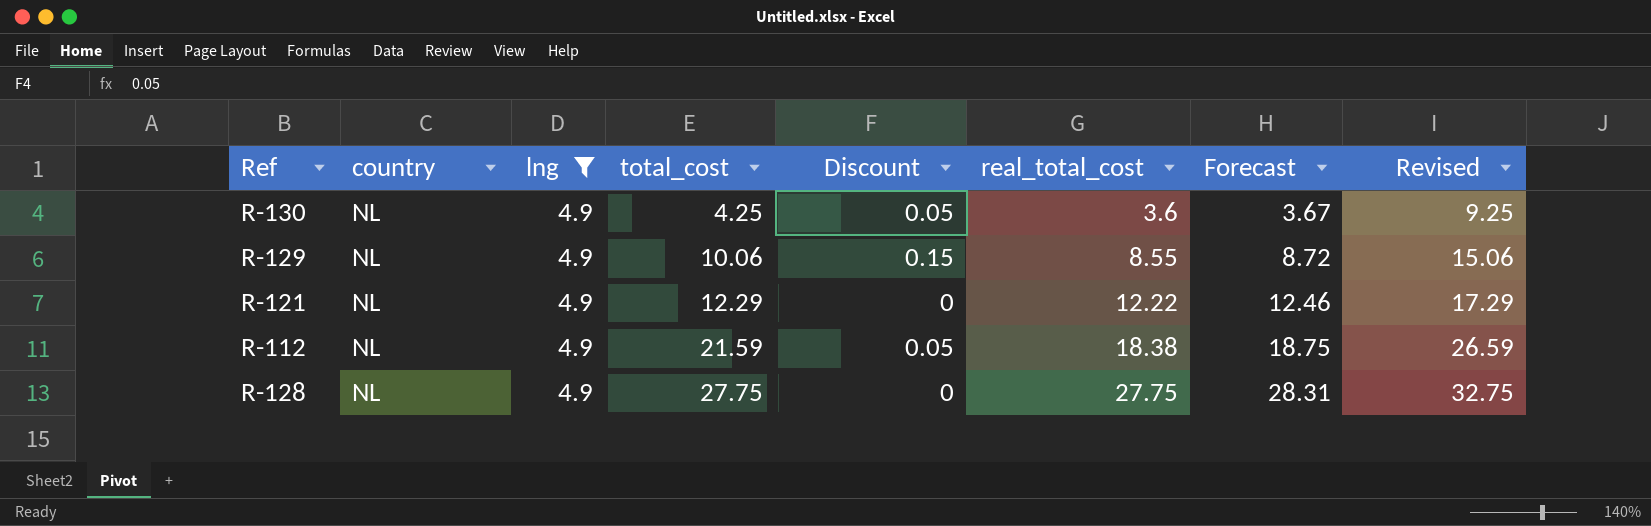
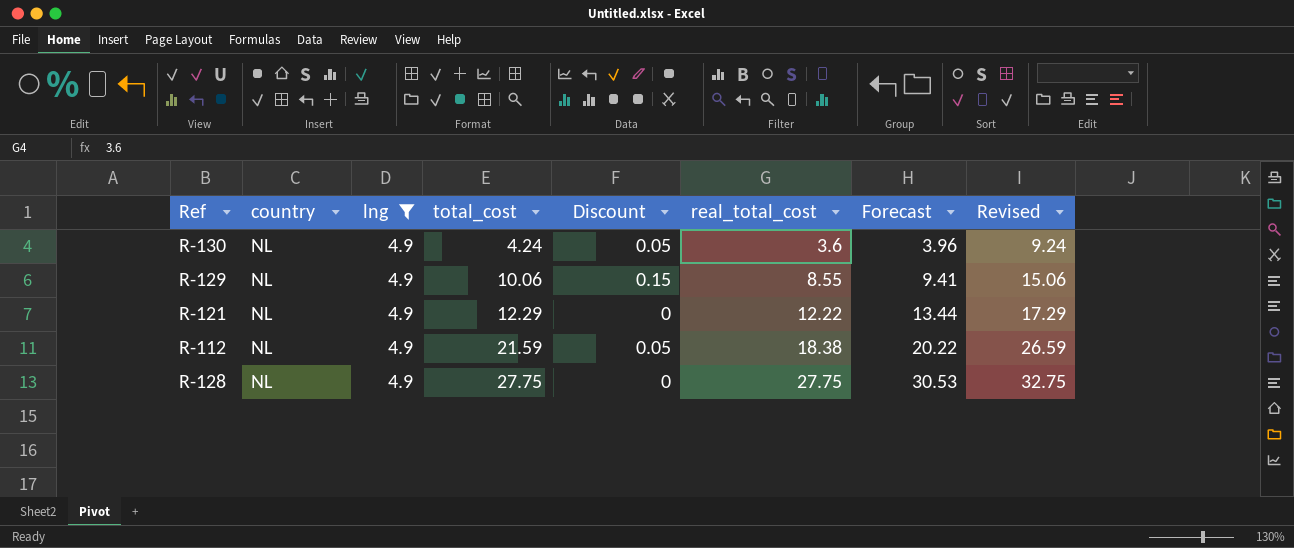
column Forecast | formula: [real_total_cost] * 1.02 -> [real_total_cost] * 1.1
R-130 | total_cost: 4.25 -> 4.24
R-130 | Revised: 9.25 -> 9.24

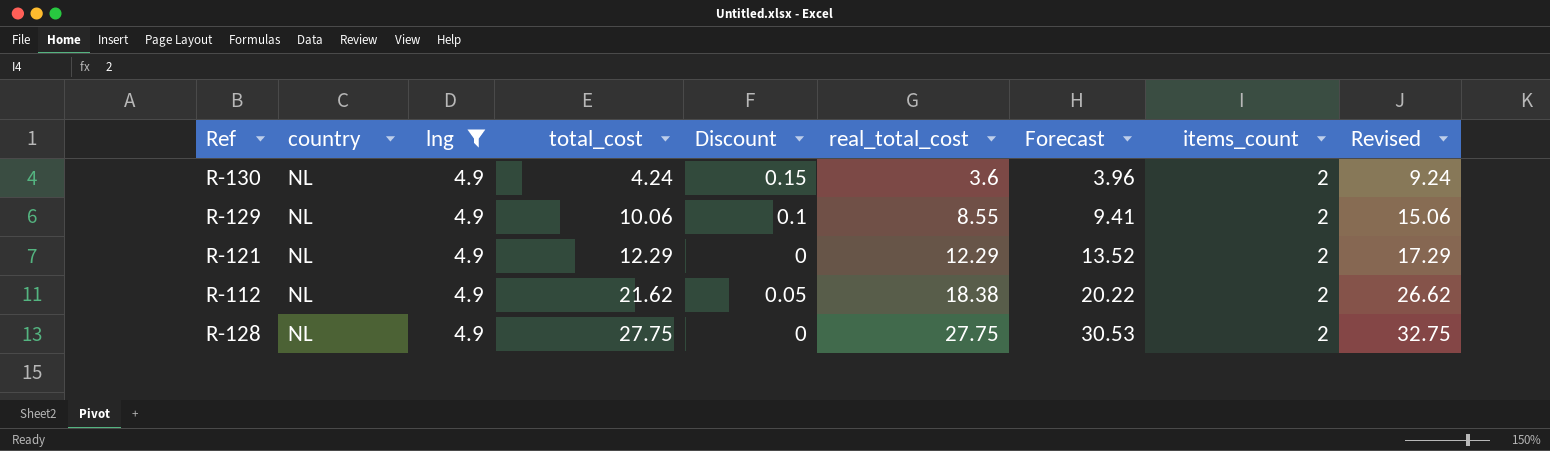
column items_count | position: none -> 8
R-130 | Discount: 0.05 -> 0.15
R-129 | Discount: 0.15 -> 0.1
R-121 | real_total_cost: 12.22 -> 12.29
R-121 | Forecast: 13.44 -> 13.52
R-112 | total_cost: 21.59 -> 21.62
R-112 | Revised: 26.59 -> 26.62

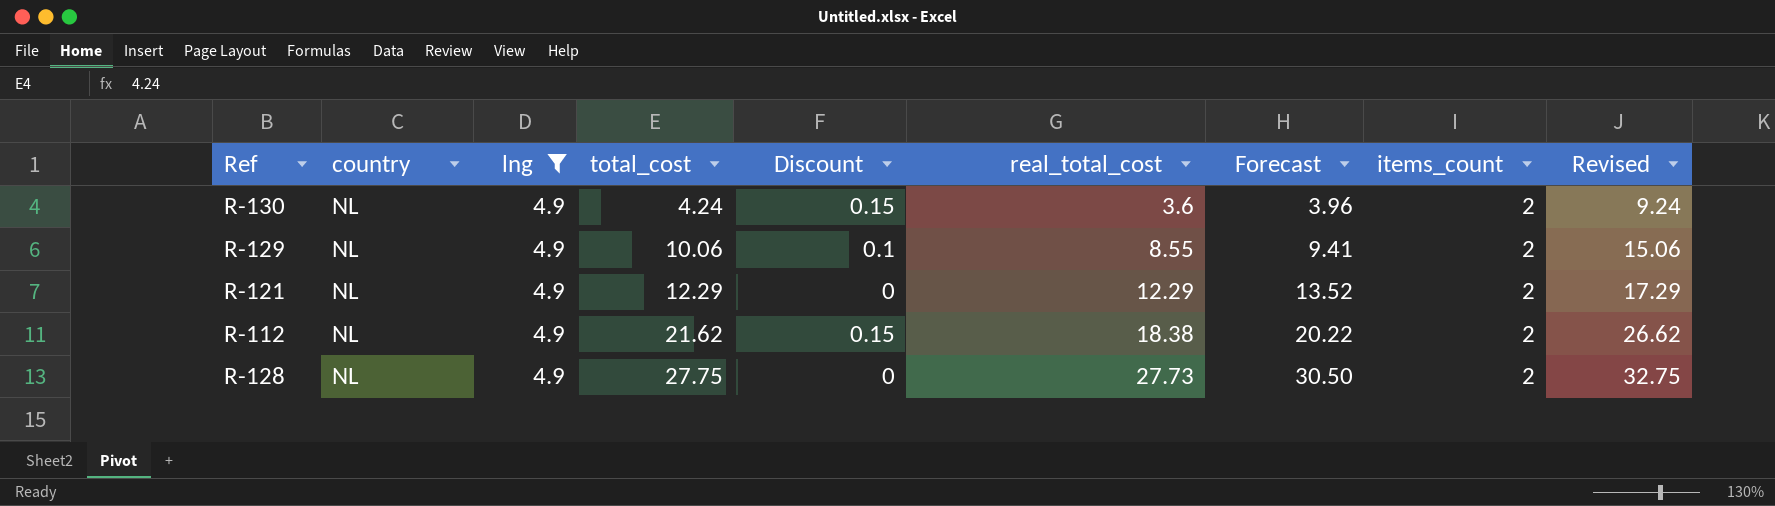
R-112 | Discount: 0.05 -> 0.15
R-128 | real_total_cost: 27.75 -> 27.73
R-128 | Forecast: 30.53 -> 30.50

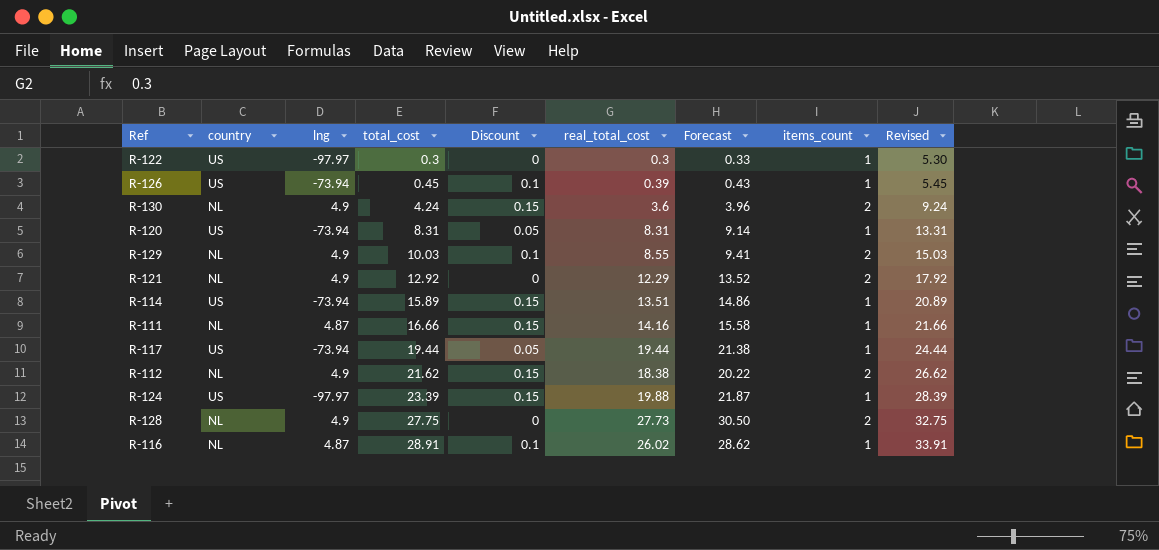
filter: lng = 4.9 -> none
R-129 | total_cost: 10.06 -> 10.03
R-129 | Revised: 15.06 -> 15.03
R-121 | total_cost: 12.29 -> 12.92
R-121 | Revised: 17.29 -> 17.92

